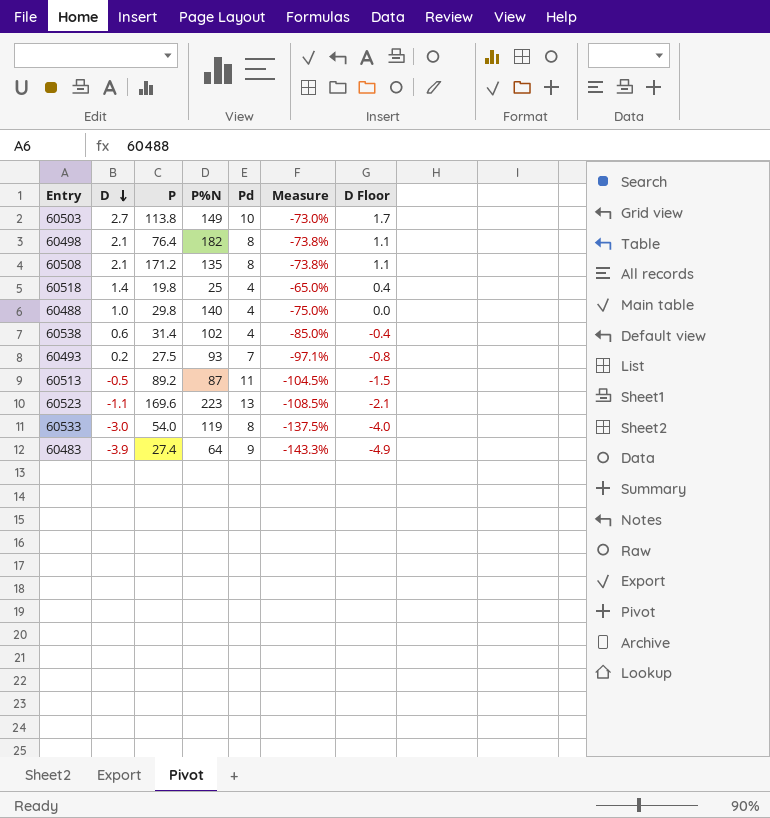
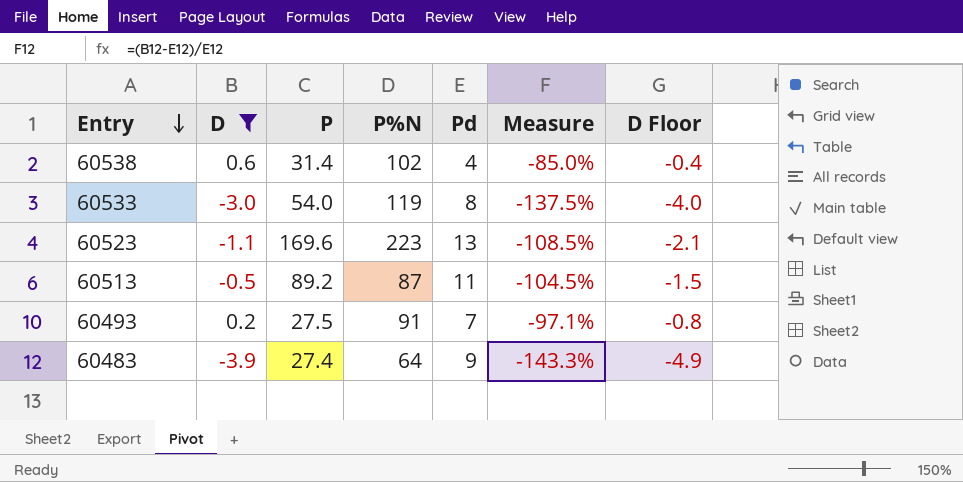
filter: none -> D <= 0.6
row order: D descending -> Entry descending
60493 | P%N: 93 -> 91

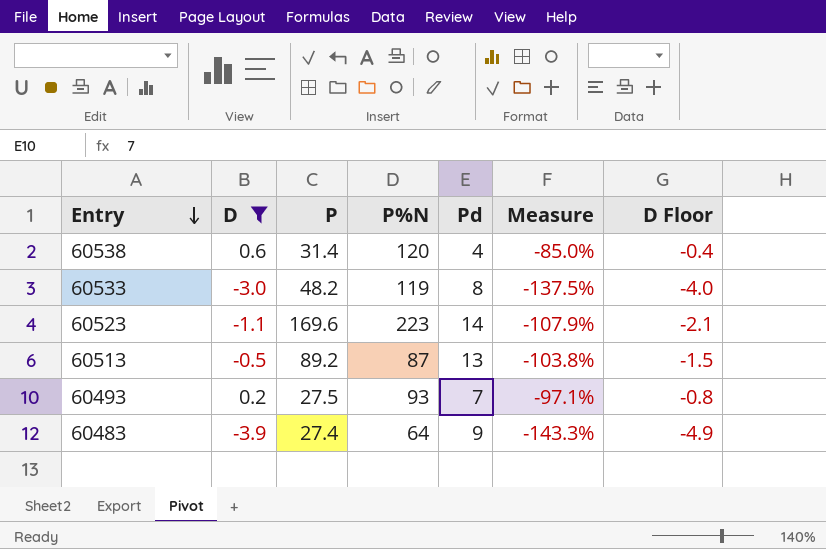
60538 | P%N: 102 -> 120
60533 | P: 54.0 -> 48.2
60523 | Pd: 13 -> 14
60523 | Measure: -108.5% -> -107.9%
60513 | Pd: 11 -> 13
60513 | Measure: -104.5% -> -103.8%
60493 | P%N: 91 -> 93

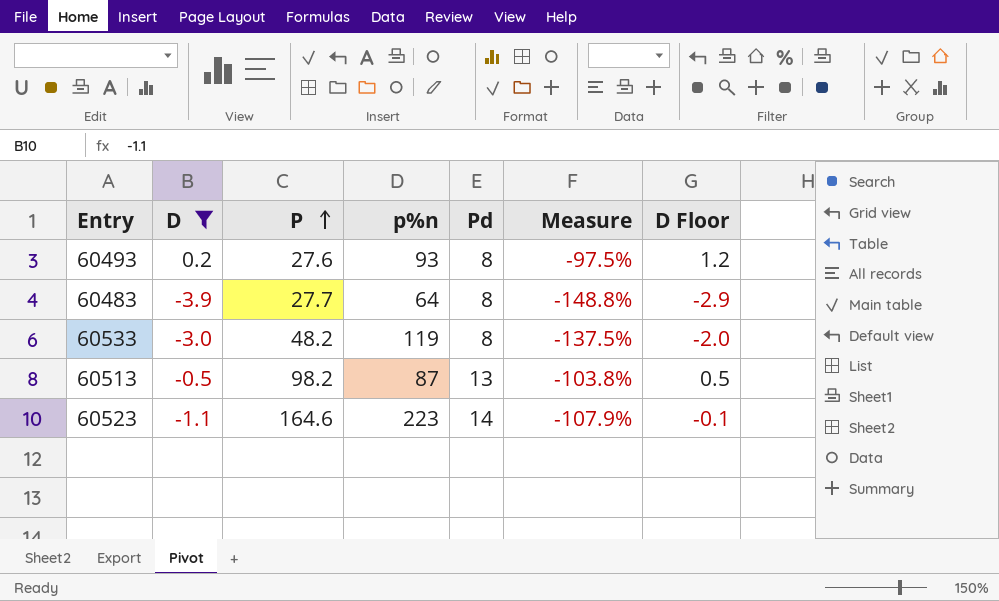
row order: Entry descending -> P ascending
column name: P%N -> p%n
column D Floor | formula: [D] - 1 -> [D] + 1
row 60538: 0.6 | 31.4 | 120 | 4 | -85.0% | -0.4 -> none
60493 | P: 27.5 -> 27.6
60493 | Pd: 7 -> 8
60493 | Measure: -97.1% -> -97.5%
60483 | P: 27.4 -> 27.7
60483 | Pd: 9 -> 8
60483 | Measure: -143.3% -> -148.8%
60513 | P: 89.2 -> 98.2
60523 | P: 169.6 -> 164.6

